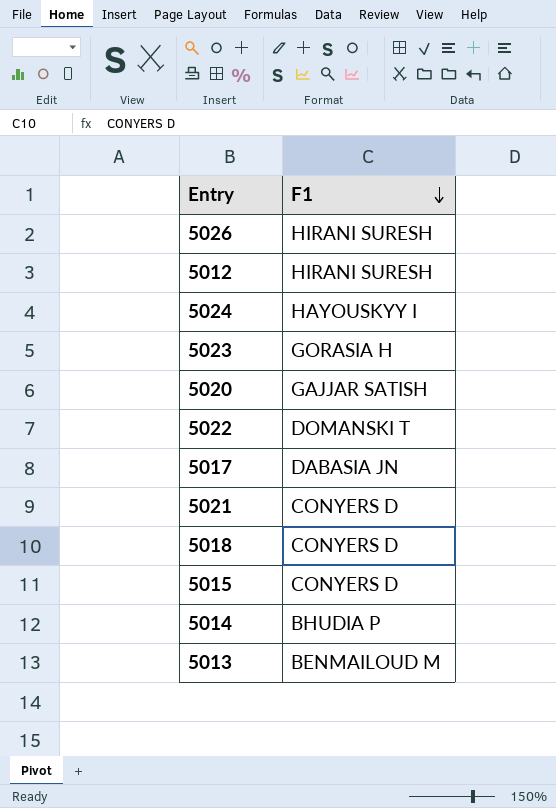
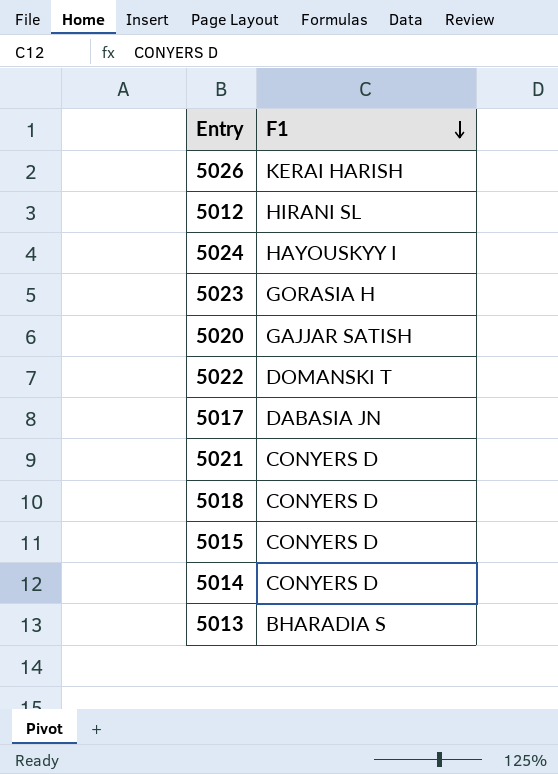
5026 | F1: HIRANI SURESH -> KERAI HARISH
5012 | F1: HIRANI SURESH -> HIRANI SL
5014 | F1: BHUDIA P -> CONYERS D
5013 | F1: BENMAILOUD M -> BHARADIA S

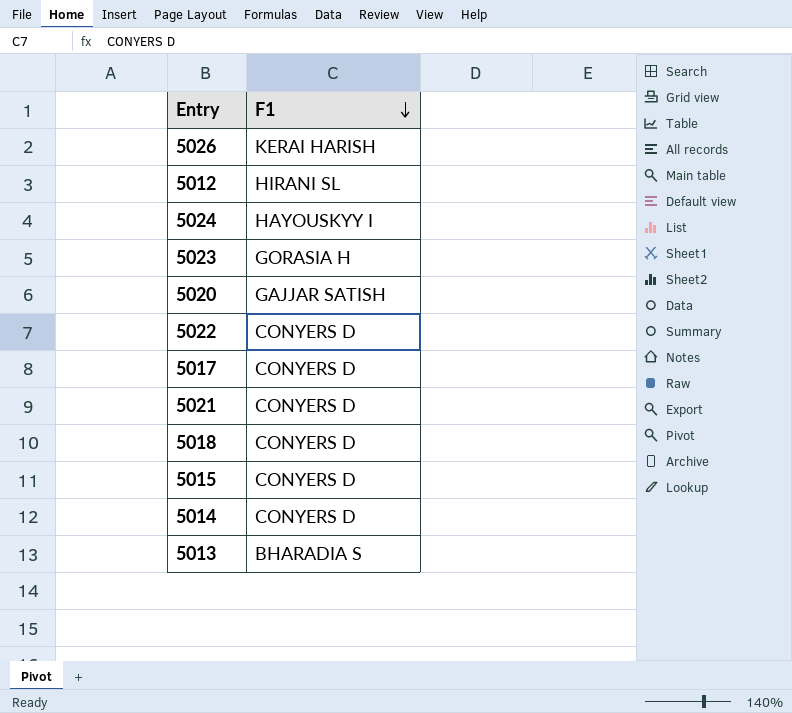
5022 | F1: DOMANSKI T -> CONYERS D
5017 | F1: DABASIA JN -> CONYERS D

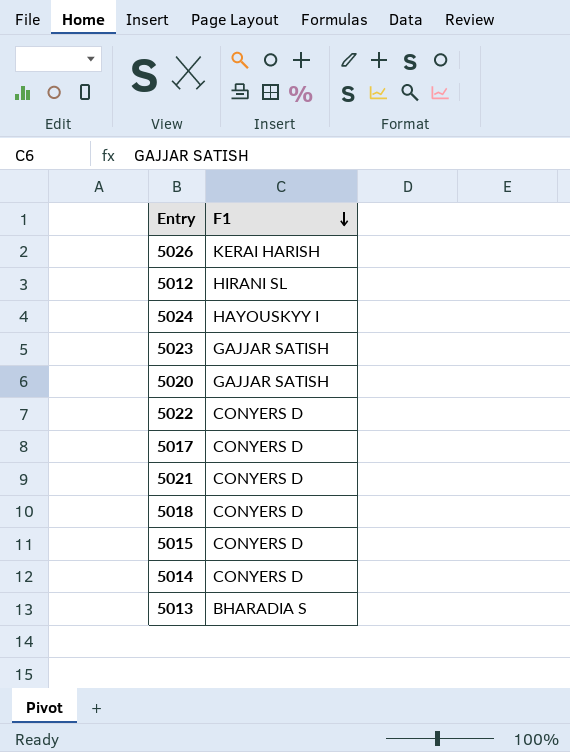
5023 | F1: GORASIA H -> GAJJAR SATISH

